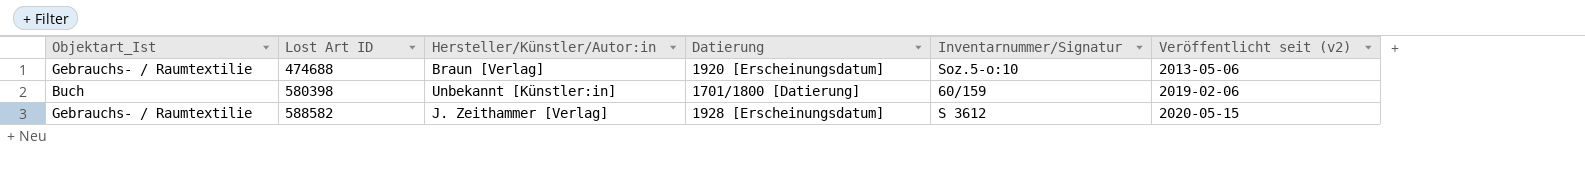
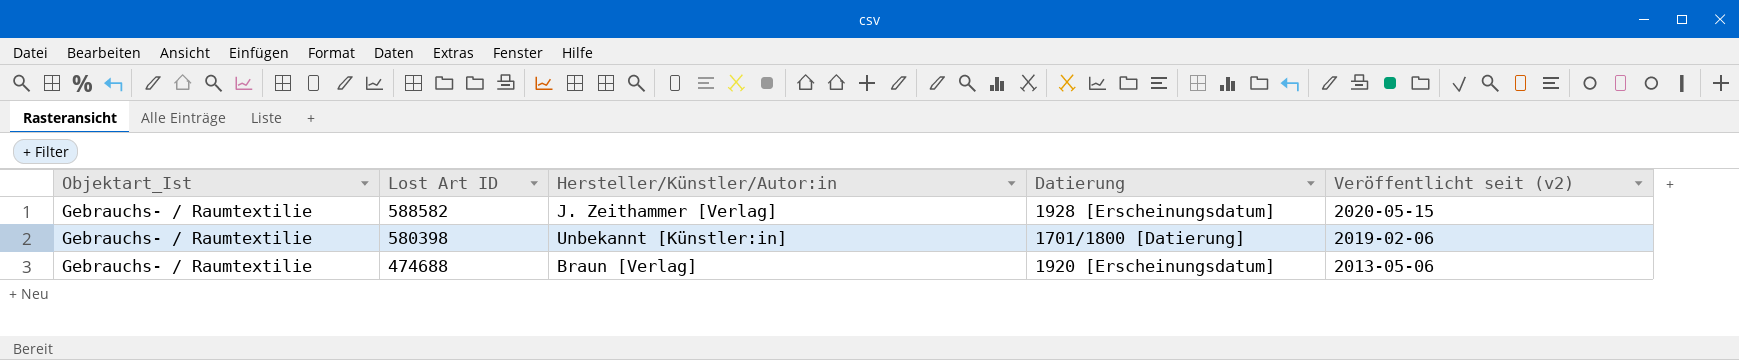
row order: Lost Art ID ascending -> Lost Art ID descending
column Inventarnummer/Signatur | position: 5 -> none
580398 | Objektart_Ist: Buch -> Gebrauchs- / Raumtextilie

